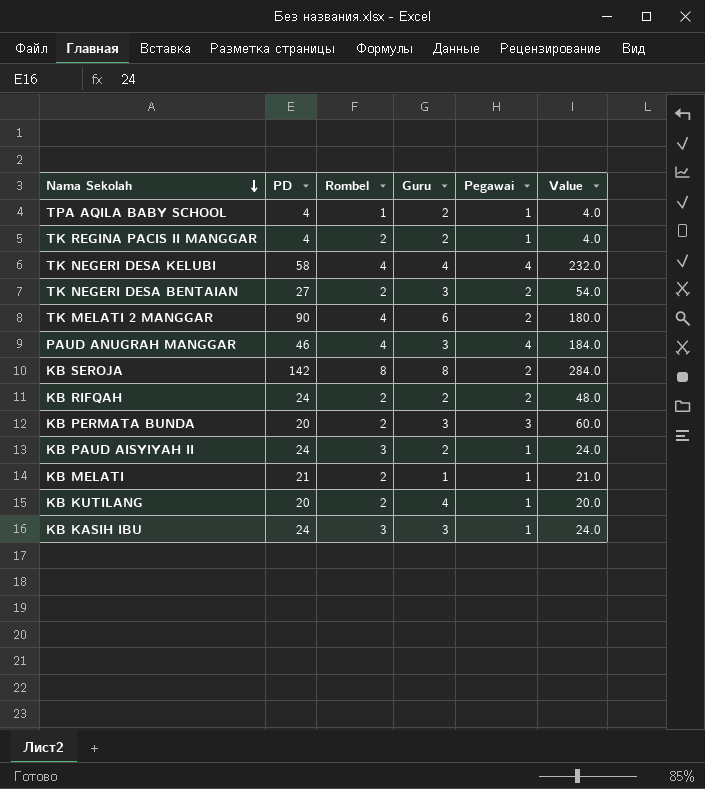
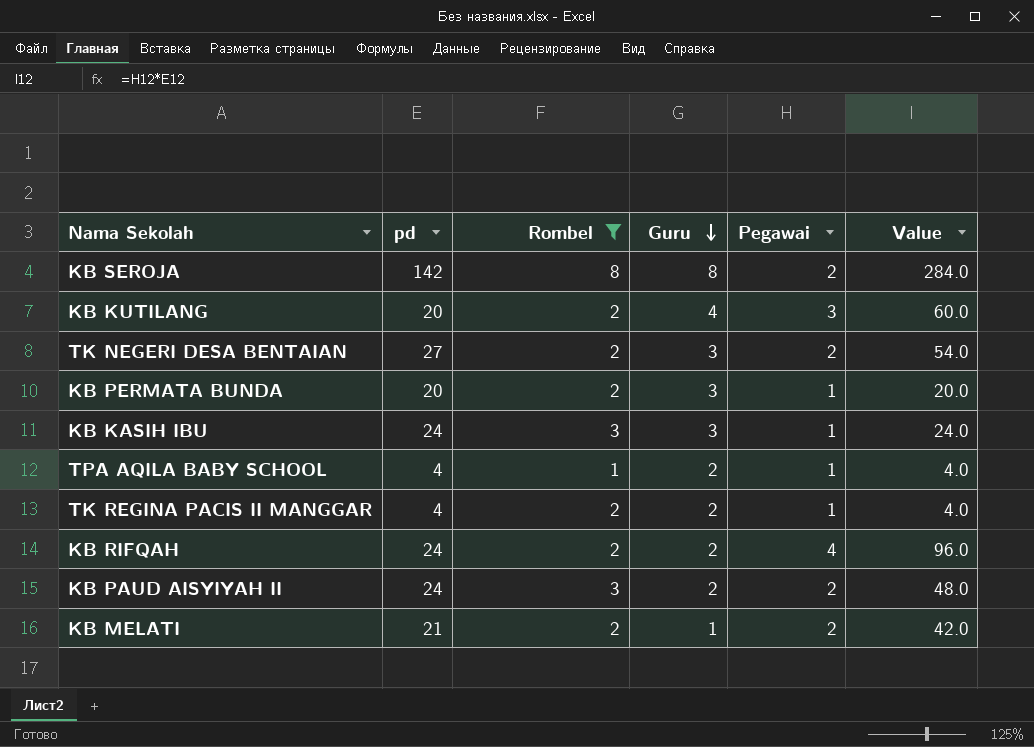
filter: none -> Rombel != 4
row order: Nama Sekolah descending -> Guru descending
column name: PD -> pd
KB KUTILANG | Pegawai: 1 -> 3
KB KUTILANG | Value: 20.0 -> 60.0
KB PERMATA BUNDA | Pegawai: 3 -> 1
KB PERMATA BUNDA | Value: 60.0 -> 20.0
KB RIFQAH | Pegawai: 2 -> 4
KB RIFQAH | Value: 48.0 -> 96.0
KB PAUD AISYIYAH II | Pegawai: 1 -> 2
KB PAUD AISYIYAH II | Value: 24.0 -> 48.0
KB MELATI | Pegawai: 1 -> 2
KB MELATI | Value: 21.0 -> 42.0

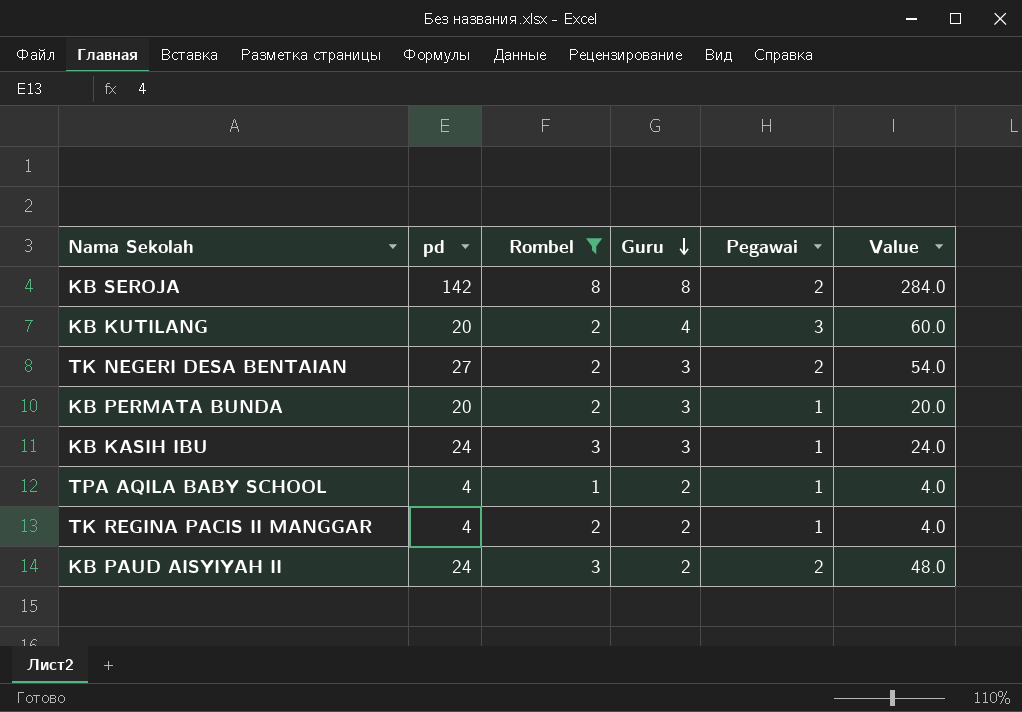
row KB RIFQAH: 24 | 2 | 2 | 4 | 96.0 -> none
row KB MELATI: 21 | 2 | 1 | 2 | 42.0 -> none

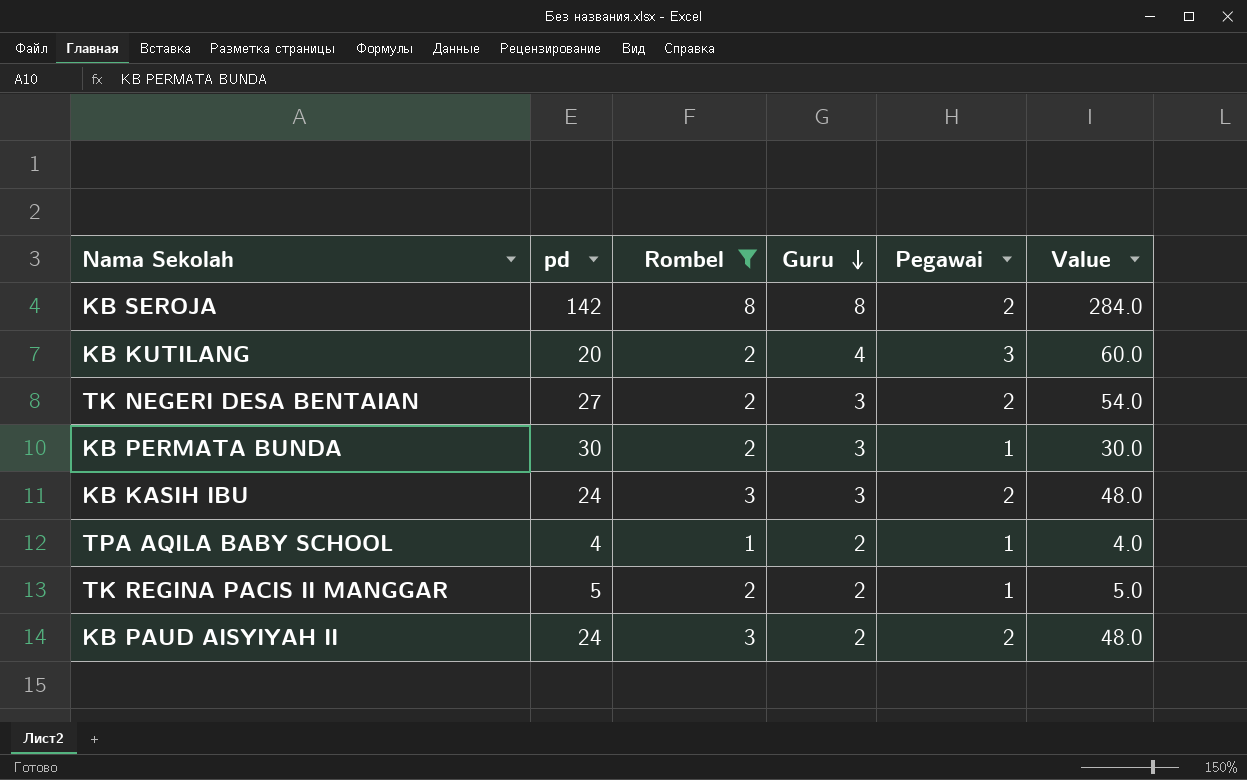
KB PERMATA BUNDA | pd: 20 -> 30
KB PERMATA BUNDA | Value: 20.0 -> 30.0
KB KASIH IBU | Pegawai: 1 -> 2
KB KASIH IBU | Value: 24.0 -> 48.0
TK REGINA PACIS II MANGGAR | pd: 4 -> 5
TK REGINA PACIS II MANGGAR | Value: 4.0 -> 5.0

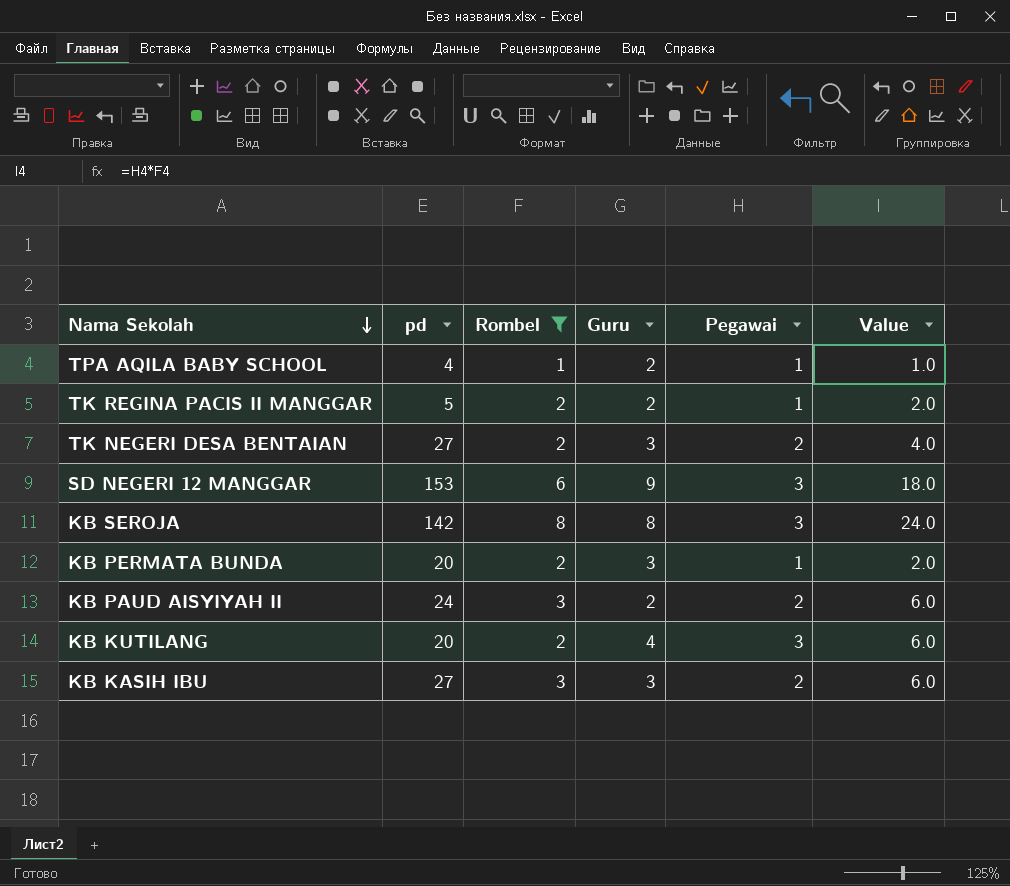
row order: Guru descending -> Nama Sekolah descending
column Value | formula: [pd] * [Pegawai] -> [Rombel] * [Pegawai]
row SD NEGERI 12 MANGGAR: none -> 153 | 6 | 9 | 3 | 18.0
KB SEROJA | Pegawai: 2 -> 3
KB PERMATA BUNDA | pd: 30 -> 20
KB KASIH IBU | pd: 24 -> 27

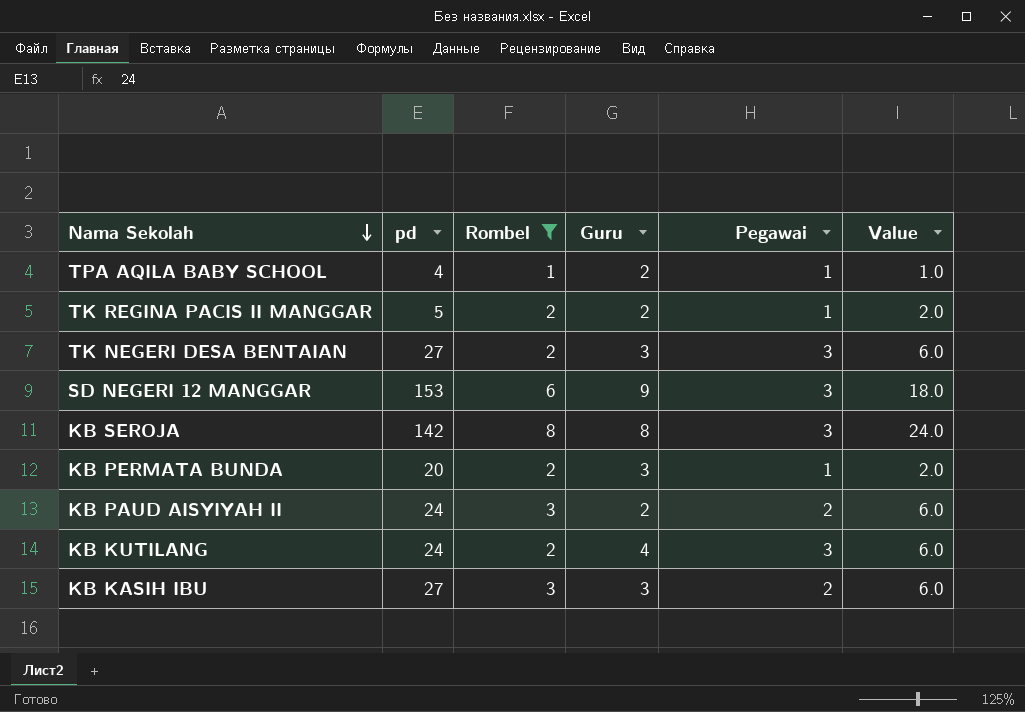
TK NEGERI DESA BENTAIAN | Pegawai: 2 -> 3
TK NEGERI DESA BENTAIAN | Value: 4.0 -> 6.0
KB KUTILANG | pd: 20 -> 24

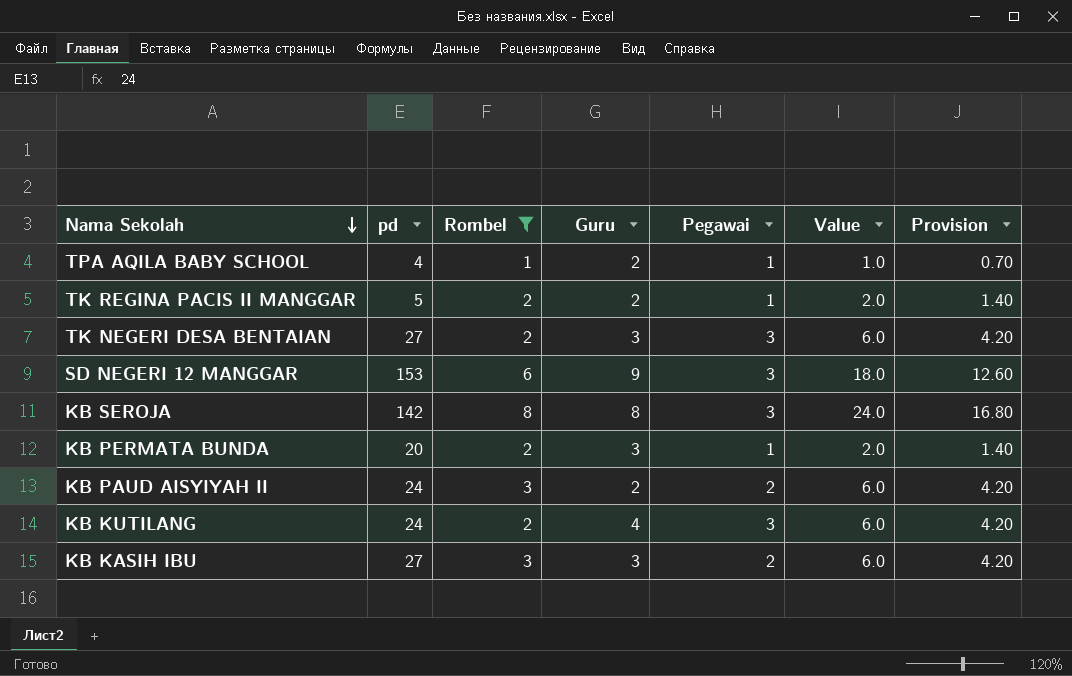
column Provision | formula: none -> [Value] * 0.7

